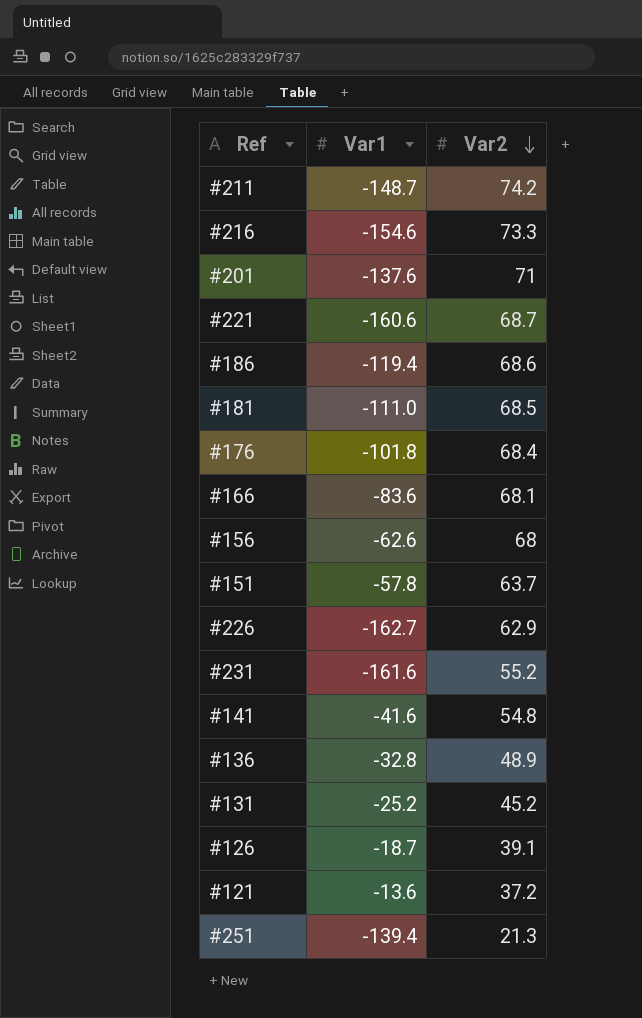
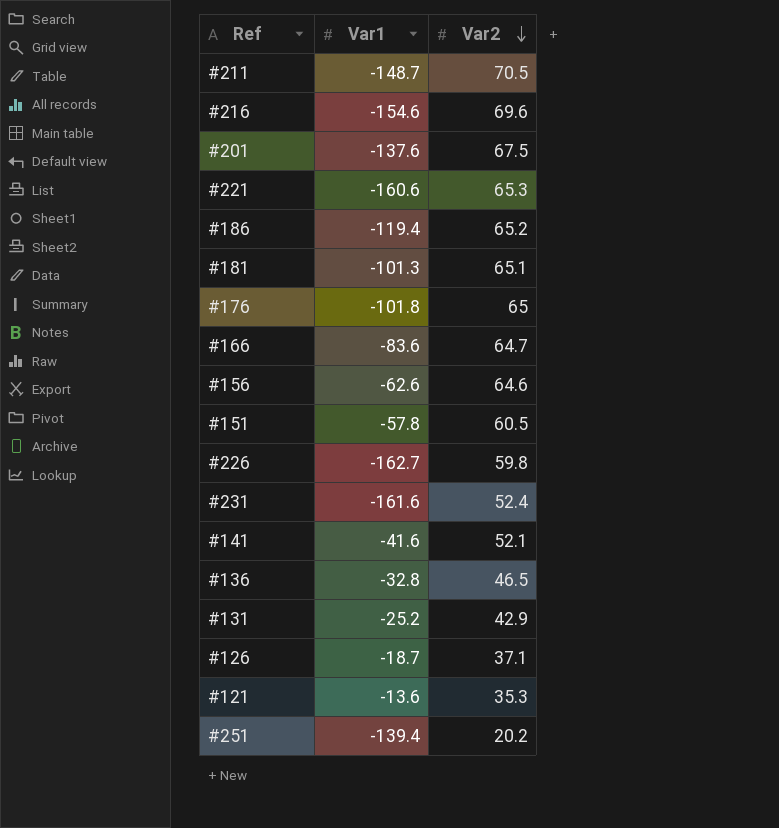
#211 | Var2: 74.2 -> 70.5
#216 | Var2: 73.3 -> 69.6
#201 | Var2: 71 -> 67.5
#221 | Var2: 68.7 -> 65.3
#186 | Var2: 68.6 -> 65.2
#181 | Var1: -111.0 -> -101.3
#181 | Var2: 68.5 -> 65.1
#176 | Var2: 68.4 -> 65
#166 | Var2: 68.1 -> 64.7
#156 | Var2: 68 -> 64.6
#151 | Var2: 63.7 -> 60.5
#226 | Var2: 62.9 -> 59.8
#231 | Var2: 55.2 -> 52.4
#141 | Var2: 54.8 -> 52.1
#136 | Var2: 48.9 -> 46.5
#131 | Var2: 45.2 -> 42.9
#126 | Var2: 39.1 -> 37.1
#121 | Var2: 37.2 -> 35.3
#251 | Var2: 21.3 -> 20.2

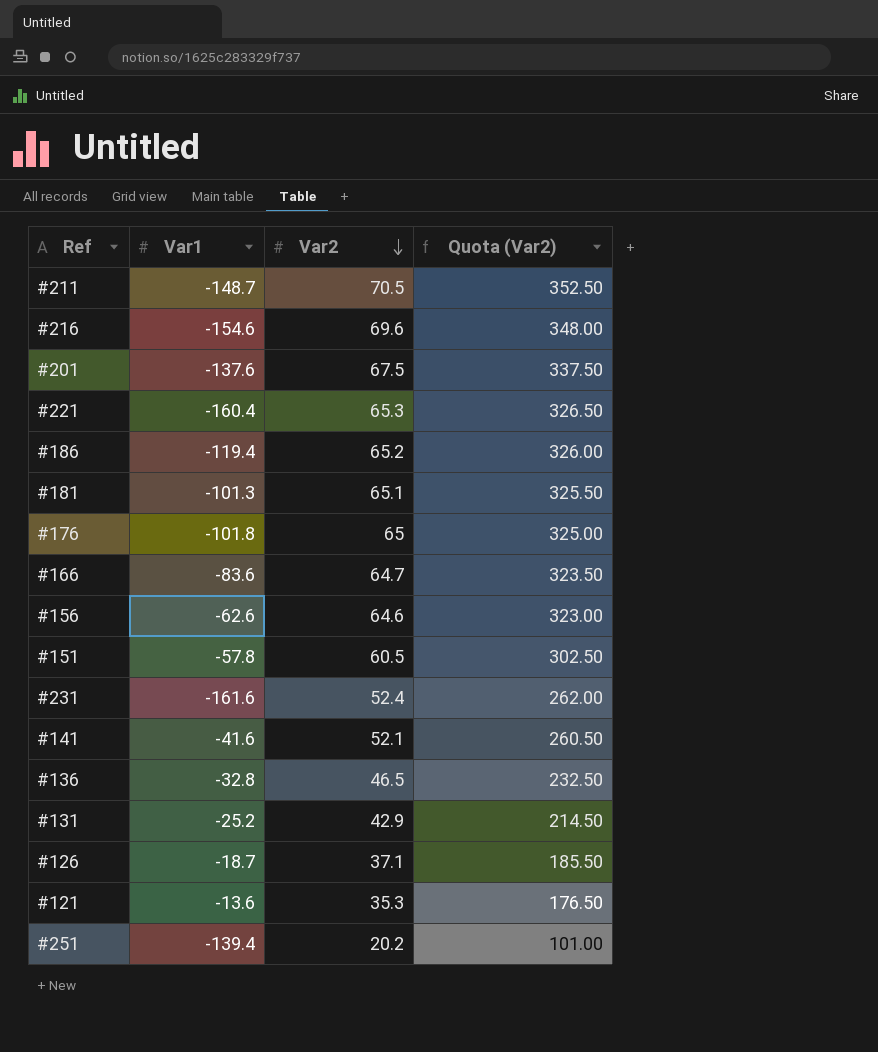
column Quota (Var2) | formula: none -> [Var2] * 5
row #226: -162.7 | 59.8 -> none
#221 | Var1: -160.6 -> -160.4

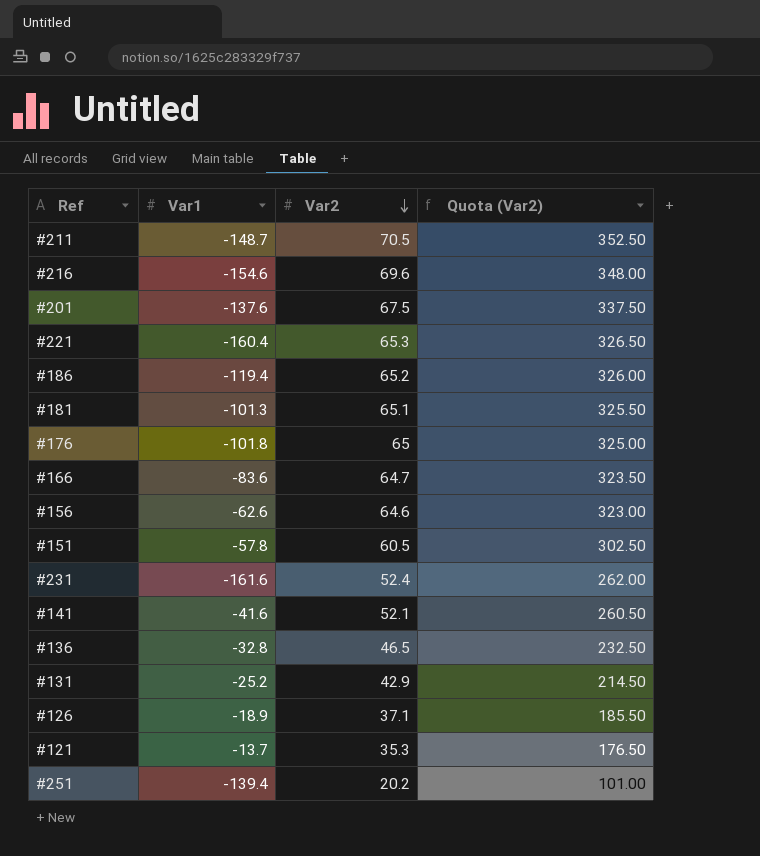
#126 | Var1: -18.7 -> -18.9
#121 | Var1: -13.6 -> -13.7

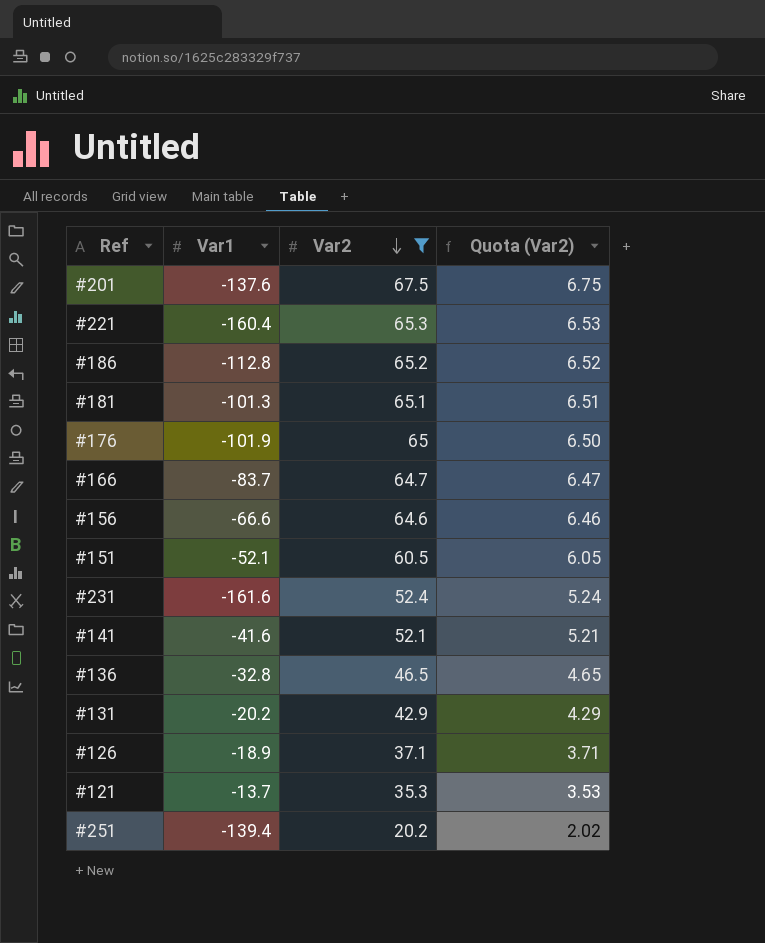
filter: none -> Var2 <= 67.5
column Quota (Var2) | formula: [Var2] * 5 -> [Var2] * 0.1
#186 | Var1: -119.4 -> -112.8
#176 | Var1: -101.8 -> -101.9
#166 | Var1: -83.6 -> -83.7
#156 | Var1: -62.6 -> -66.6
#151 | Var1: -57.8 -> -52.1
#131 | Var1: -25.2 -> -20.2

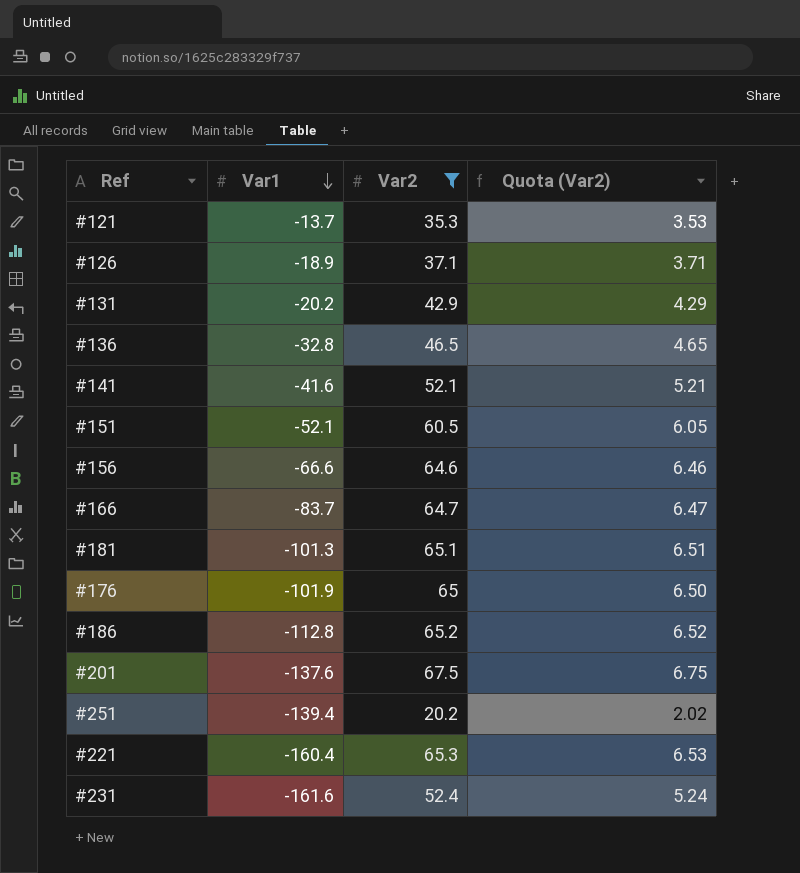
row order: Var2 descending -> Var1 descending

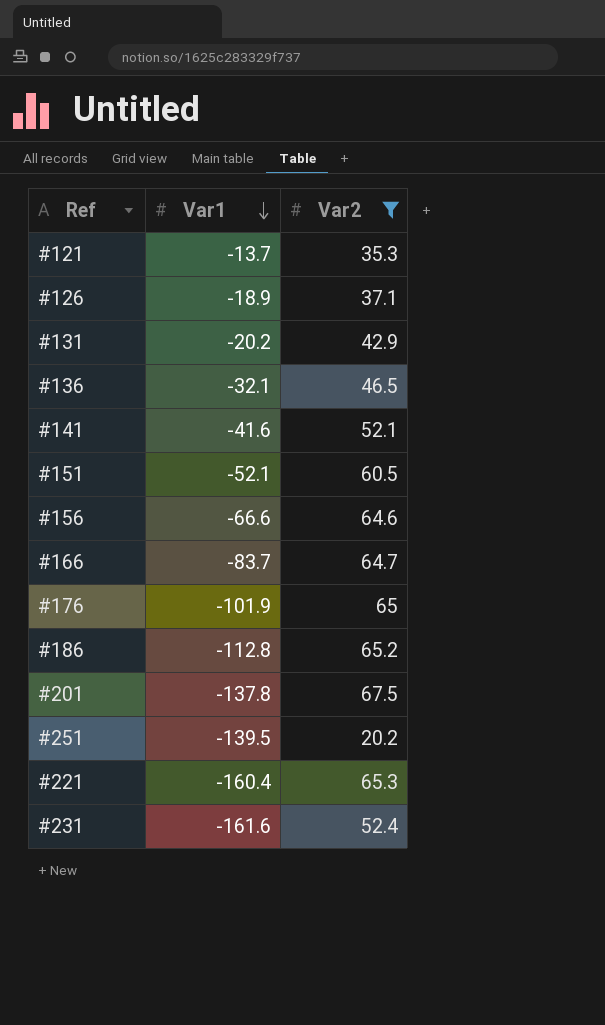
column Quota (Var2) | formula: [Var2] * 0.1 -> none
row #181: -101.3 | 65.1 | 6.51 -> none
#136 | Var1: -32.8 -> -32.1
#201 | Var1: -137.6 -> -137.8
#251 | Var1: -139.4 -> -139.5

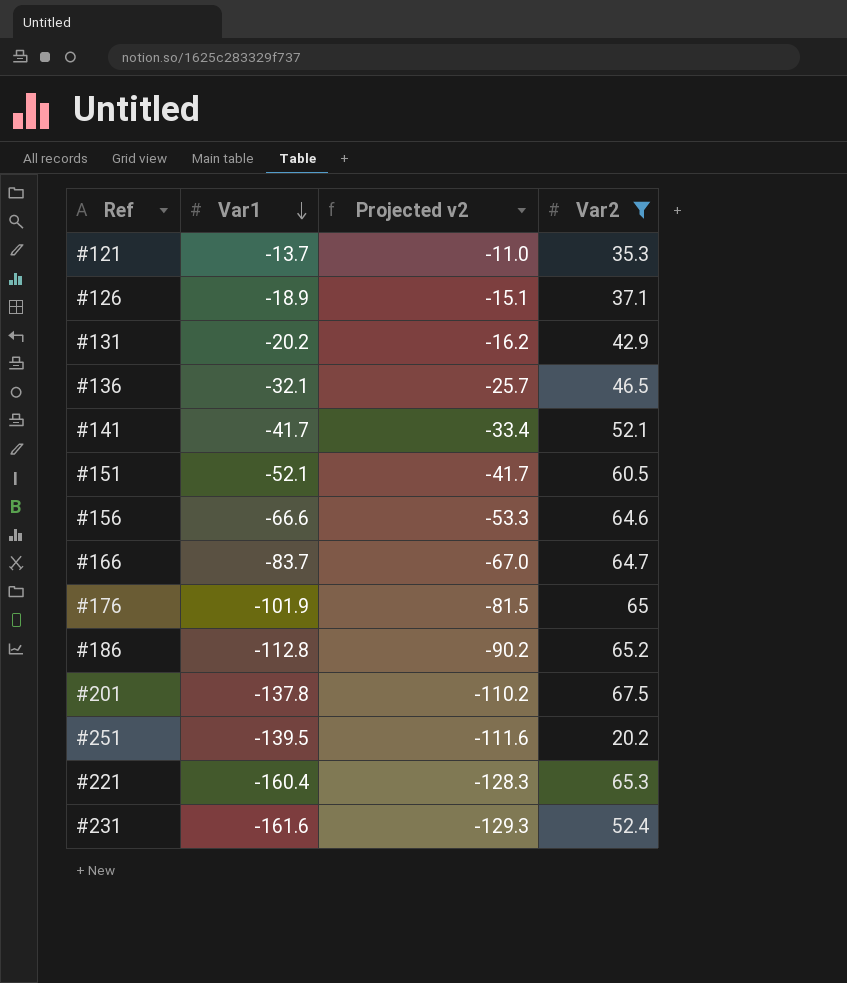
column Projected v2 | formula: none -> [Var1] * 0.8
#141 | Var1: -41.6 -> -41.7

